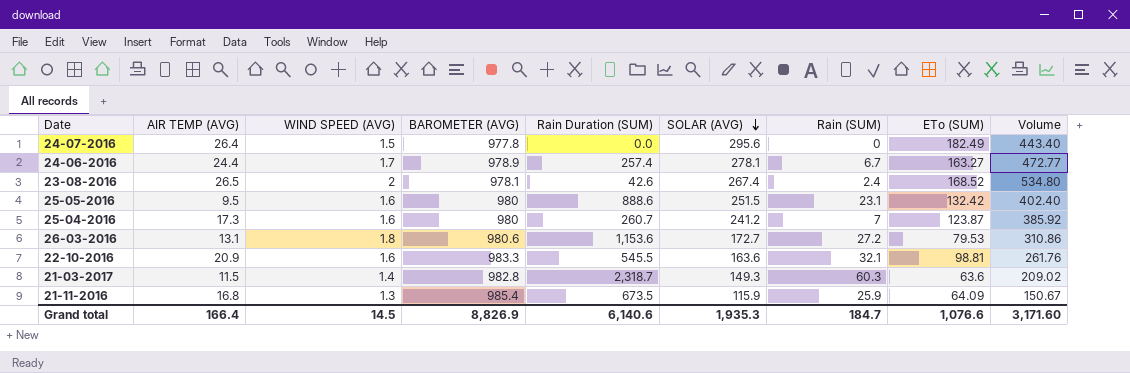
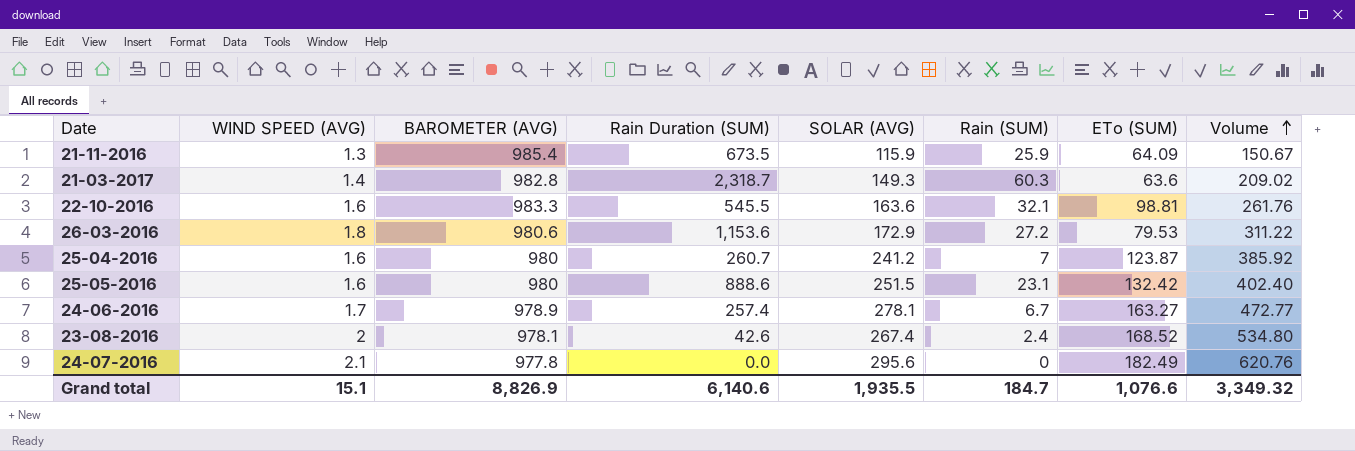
row order: SOLAR (AVG) descending -> Volume ascending
column AIR TEMP (AVG) | position: 2 -> none
26-03-2016 | SOLAR (AVG): 172.7 -> 172.9
26-03-2016 | Volume: 310.86 -> 311.22
24-07-2016 | WIND SPEED (AVG): 1.5 -> 2.1
24-07-2016 | Volume: 443.40 -> 620.76
Grand total | WIND SPEED (AVG): 14.5 -> 15.1
Grand total | SOLAR (AVG): 1,935.3 -> 1,935.5
Grand total | Volume: 3,171.60 -> 3,349.32

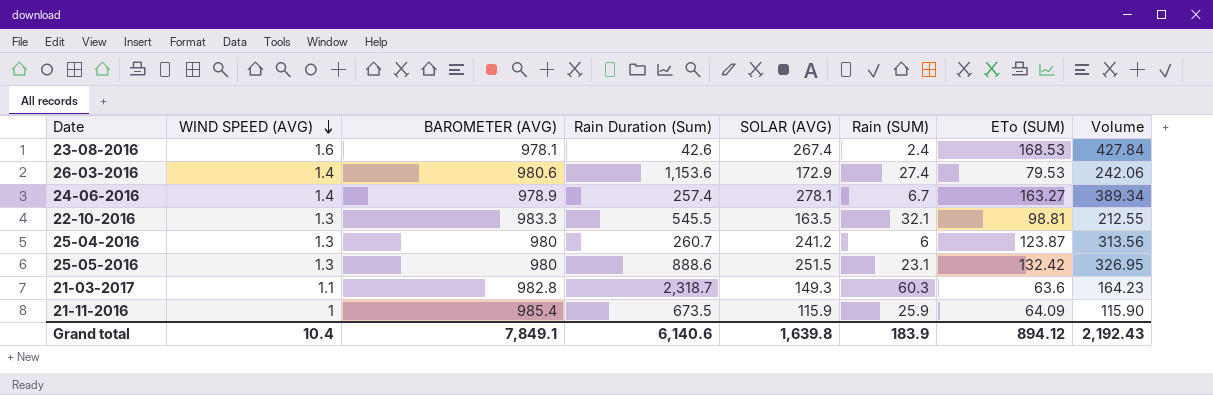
row order: Volume ascending -> WIND SPEED (AVG) descending
column name: Rain Duration (SUM) -> Rain Duration (Sum)
row 24-07-2016: 2.1 | 977.8 | 0.0 | 295.6 | 0 | 182.49 | 620.76 -> none
23-08-2016 | WIND SPEED (AVG): 2 -> 1.6
23-08-2016 | ETo (SUM): 168.52 -> 168.53
23-08-2016 | Volume: 534.80 -> 427.84
26-03-2016 | WIND SPEED (AVG): 1.8 -> 1.4
26-03-2016 | Rain (SUM): 27.2 -> 27.4
26-03-2016 | Volume: 311.22 -> 242.06
24-06-2016 | WIND SPEED (AVG): 1.7 -> 1.4
24-06-2016 | Volume: 472.77 -> 389.34
22-10-2016 | WIND SPEED (AVG): 1.6 -> 1.3
22-10-2016 | SOLAR (AVG): 163.6 -> 163.5
22-10-2016 | Volume: 261.76 -> 212.55
25-04-2016 | WIND SPEED (AVG): 1.6 -> 1.3
25-04-2016 | Rain (SUM): 7 -> 6
25-04-2016 | Volume: 385.92 -> 313.56
25-05-2016 | WIND SPEED (AVG): 1.6 -> 1.3
25-05-2016 | Volume: 402.40 -> 326.95
21-03-2017 | WIND SPEED (AVG): 1.4 -> 1.1
21-03-2017 | Volume: 209.02 -> 164.23
21-11-2016 | WIND SPEED (AVG): 1.3 -> 1
21-11-2016 | Volume: 150.67 -> 115.90
Grand total | WIND SPEED (AVG): 15.1 -> 10.4
Grand total | BAROMETER (AVG): 8,826.9 -> 7,849.1
Grand total | SOLAR (AVG): 1,935.5 -> 1,639.8
Grand total | Rain (SUM): 184.7 -> 183.9
Grand total | ETo (SUM): 1,076.6 -> 894.12
Grand total | Volume: 3,349.32 -> 2,192.43

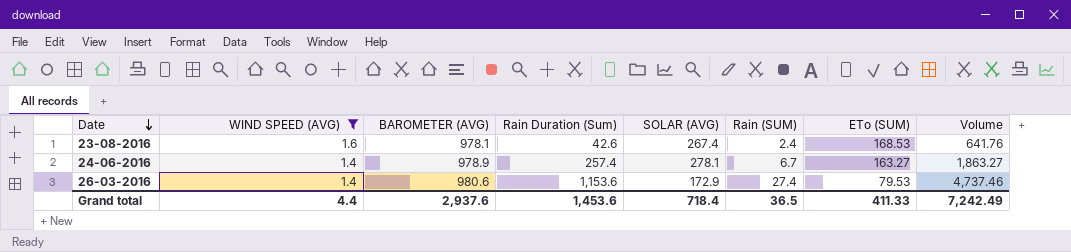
filter: none -> WIND SPEED (AVG) >= 1.4
row order: WIND SPEED (AVG) descending -> Date descending
column Volume | formula: [WIND SPEED (AVG)] * [SOLAR (AVG)] -> [SOLAR (AVG)] * [Rain (SUM)]
Grand total | WIND SPEED (AVG): 10.4 -> 4.4
Grand total | BAROMETER (AVG): 7,849.1 -> 2,937.6
Grand total | Rain Duration (Sum): 6,140.6 -> 1,453.6
Grand total | SOLAR (AVG): 1,639.8 -> 718.4
Grand total | Rain (SUM): 183.9 -> 36.5
Grand total | ETo (SUM): 894.12 -> 411.33
Grand total | Volume: 2,192.43 -> 7,242.49

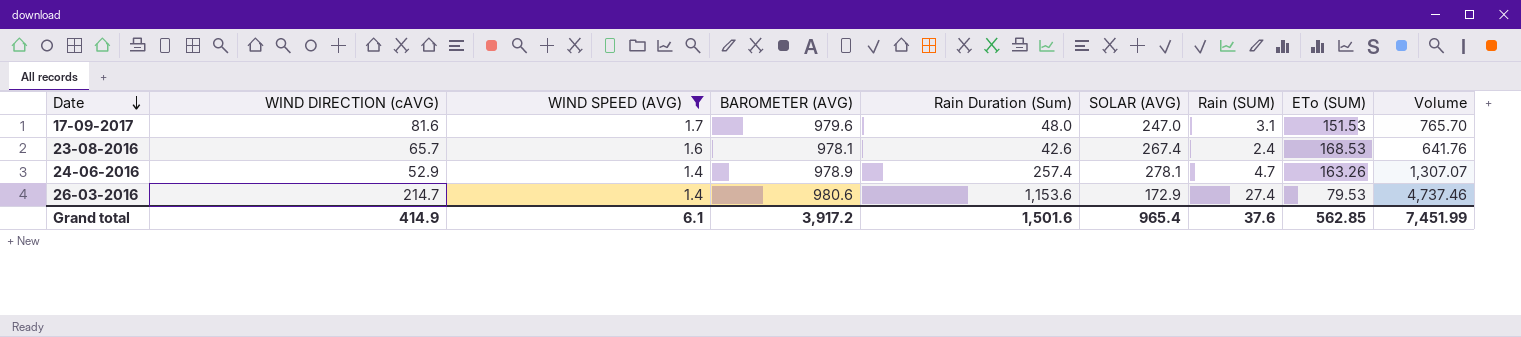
column WIND DIRECTION (cAVG) | position: none -> 2
row 17-09-2017: none -> 81.6 | 1.7 | 979.6 | 48.0 | 247.0 | 3.1 | 151.53 | 765.70
24-06-2016 | Rain (SUM): 6.7 -> 4.7
24-06-2016 | ETo (SUM): 163.27 -> 163.26
24-06-2016 | Volume: 1,863.27 -> 1,307.07
Grand total | WIND SPEED (AVG): 4.4 -> 6.1
Grand total | BAROMETER (AVG): 2,937.6 -> 3,917.2
Grand total | Rain Duration (Sum): 1,453.6 -> 1,501.6
Grand total | SOLAR (AVG): 718.4 -> 965.4
Grand total | Rain (SUM): 36.5 -> 37.6
Grand total | ETo (SUM): 411.33 -> 562.85
Grand total | Volume: 7,242.49 -> 7,451.99

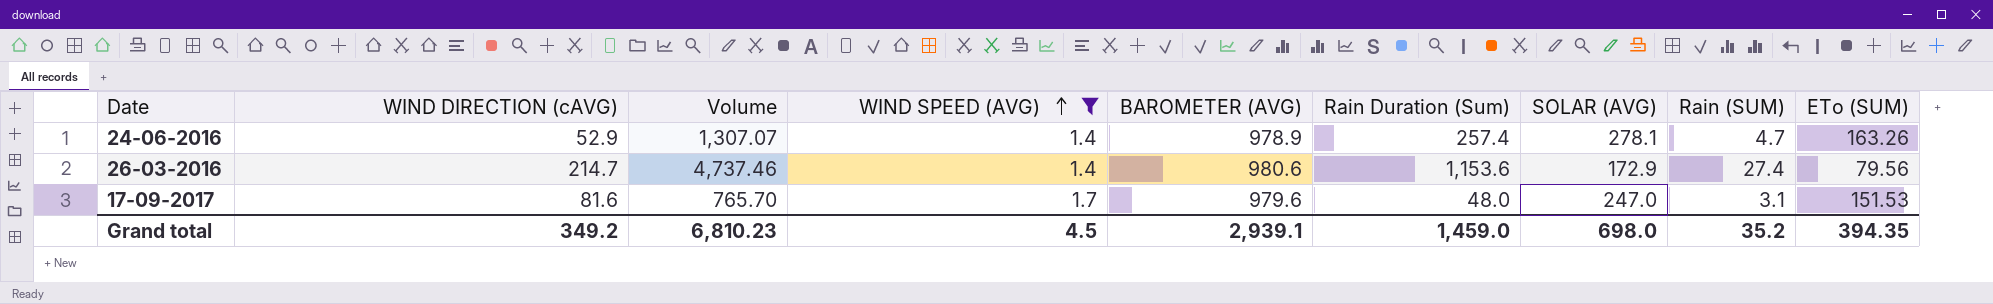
row order: Date descending -> WIND SPEED (AVG) ascending
column Volume | position: 9 -> 3
row 23-08-2016: 65.7 | 1.6 | 978.1 | 42.6 | 267.4 | 2.4 | 168.53 | 641.76 -> none
26-03-2016 | ETo (SUM): 79.53 -> 79.56
Grand total | WIND DIRECTION (cAVG): 414.9 -> 349.2
Grand total | Volume: 7,451.99 -> 6,810.23
Grand total | WIND SPEED (AVG): 6.1 -> 4.5
Grand total | BAROMETER (AVG): 3,917.2 -> 2,939.1
Grand total | Rain Duration (Sum): 1,501.6 -> 1,459.0
Grand total | SOLAR (AVG): 965.4 -> 698.0
Grand total | Rain (SUM): 37.6 -> 35.2
Grand total | ETo (SUM): 562.85 -> 394.35

